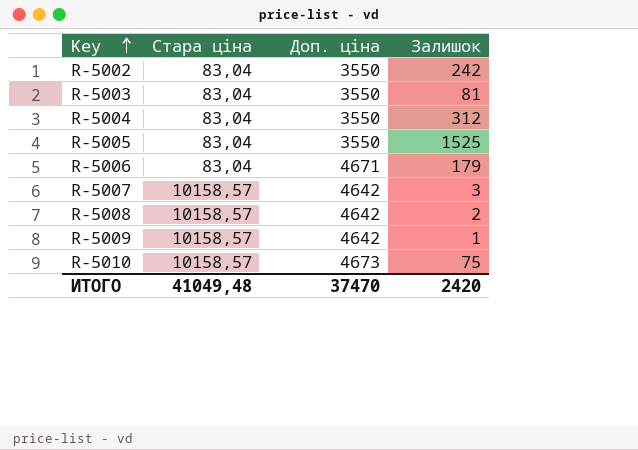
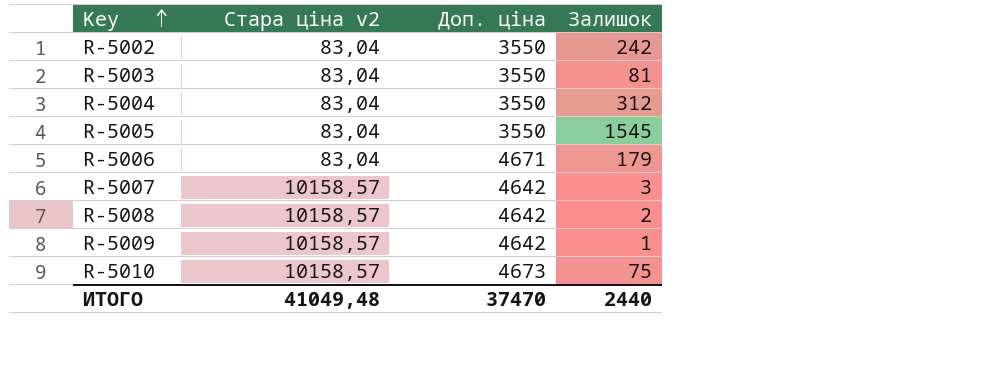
column name: Стара ціна -> Стара ціна v2
R-5005 | Залишок: 1525 -> 1545
ИТОГО | Залишок: 2420 -> 2440

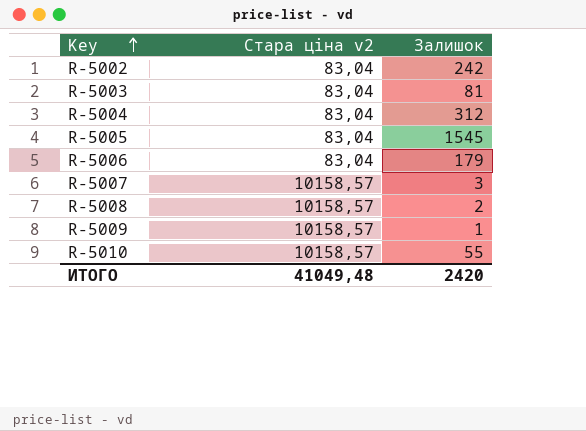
column Доп. ціна | position: 3 -> none
R-5010 | Залишок: 75 -> 55
ИТОГО | Залишок: 2440 -> 2420

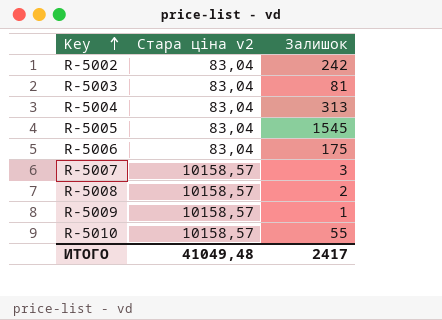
R-5004 | Залишок: 312 -> 313
R-5006 | Залишок: 179 -> 175
ИТОГО | Залишок: 2420 -> 2417

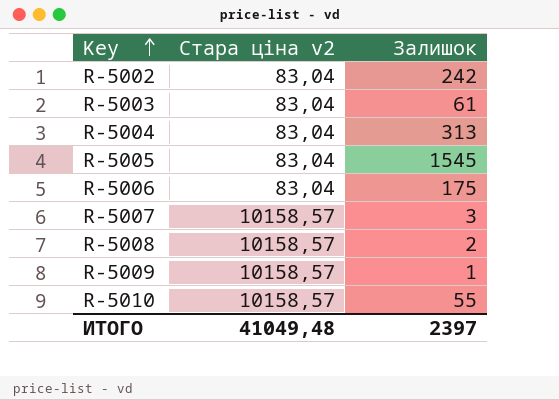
R-5003 | Залишок: 81 -> 61
ИТОГО | Залишок: 2417 -> 2397

